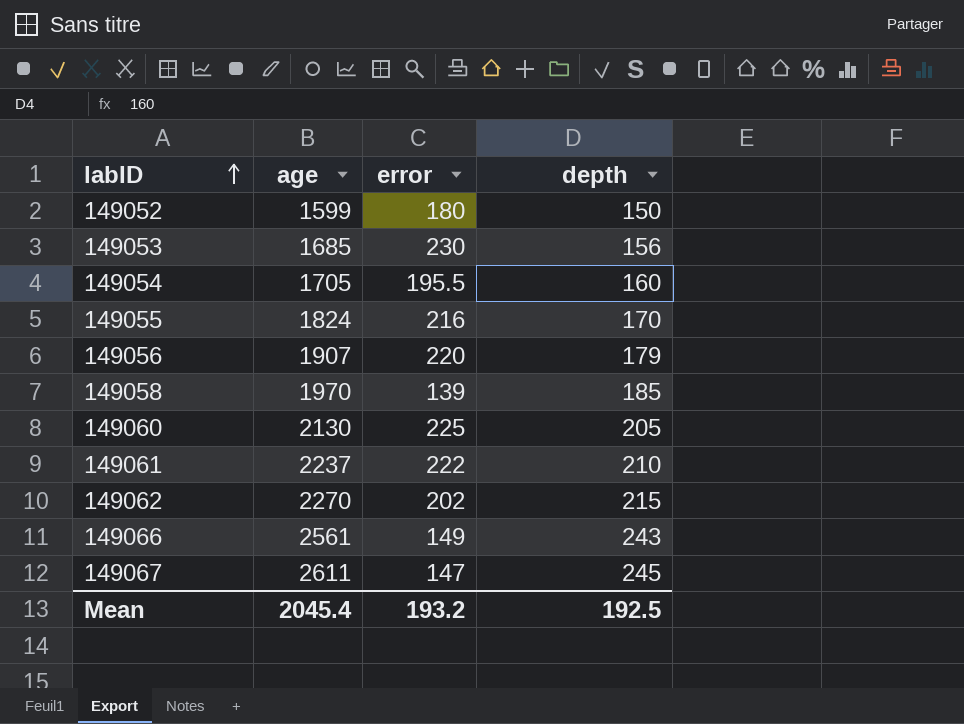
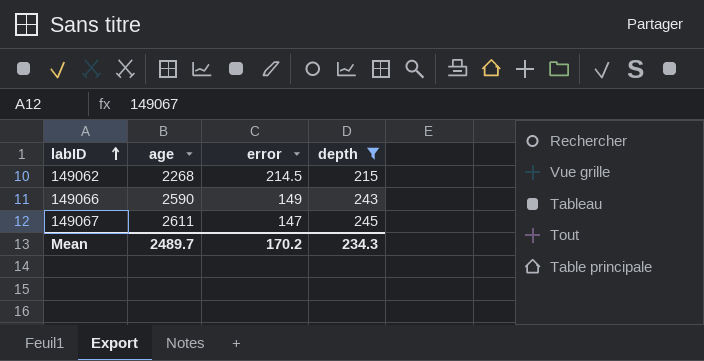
filter: none -> depth >= 215
149062 | age: 2270 -> 2268
149062 | error: 202 -> 214.5
149066 | age: 2561 -> 2590
Mean | age: 2045.4 -> 2489.7
Mean | error: 193.2 -> 170.2
Mean | depth: 192.5 -> 234.3

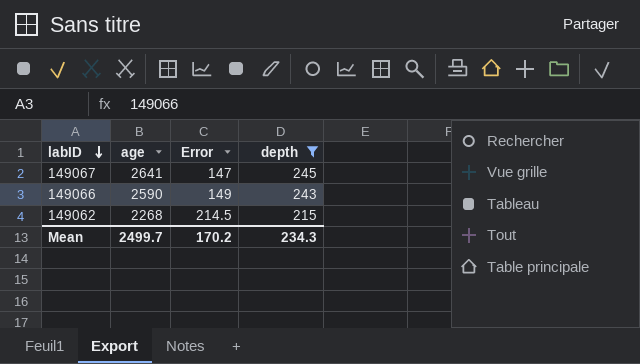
row order: labID ascending -> labID descending
column name: error -> Error
149067 | age: 2611 -> 2641
Mean | age: 2489.7 -> 2499.7

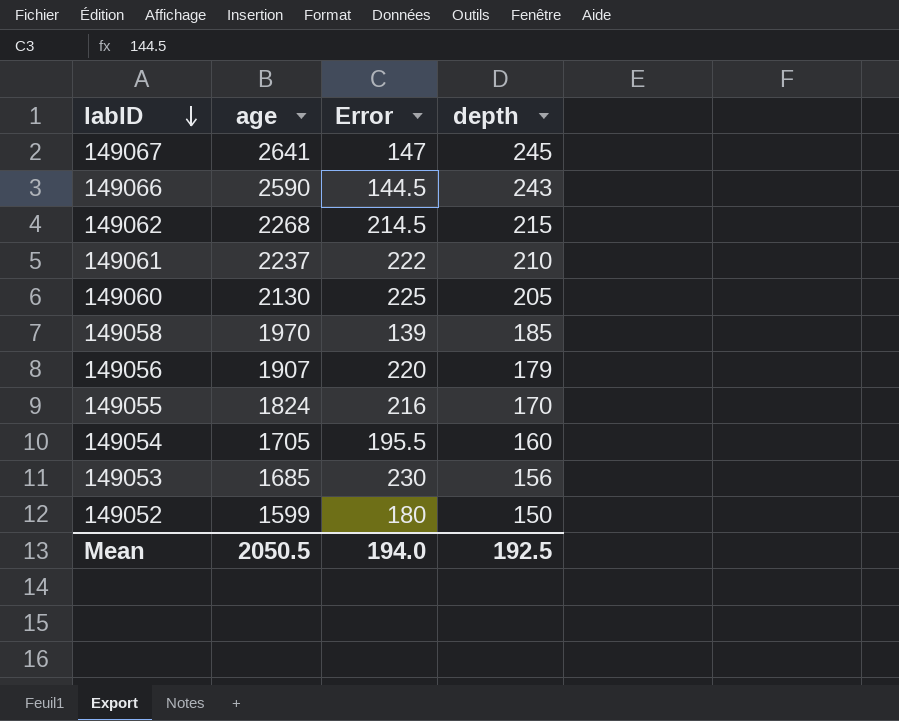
filter: depth >= 215 -> none
149066 | Error: 149 -> 144.5
Mean | age: 2499.7 -> 2050.5
Mean | Error: 170.2 -> 194.0
Mean | depth: 234.3 -> 192.5

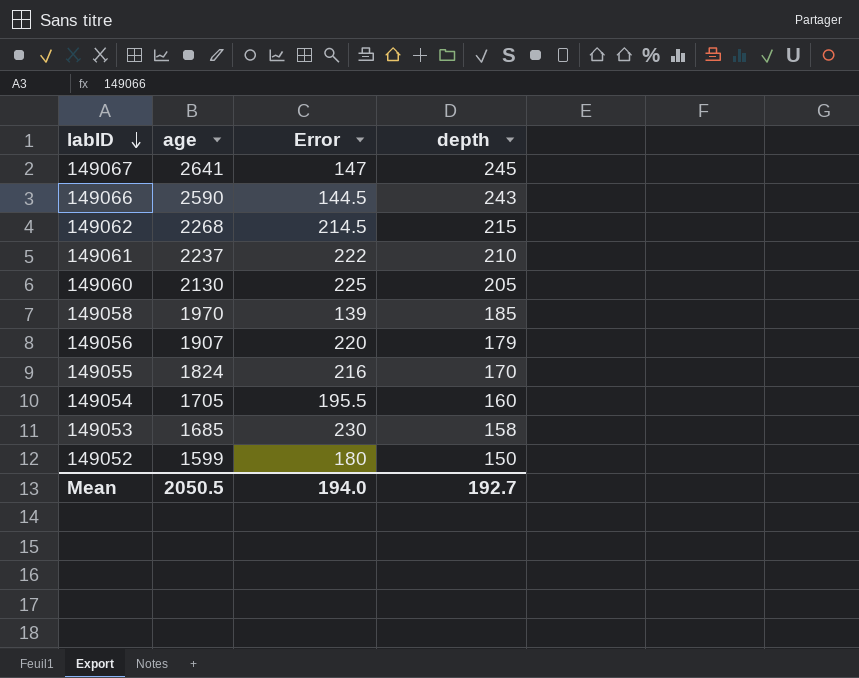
149053 | depth: 156 -> 158
Mean | depth: 192.5 -> 192.7

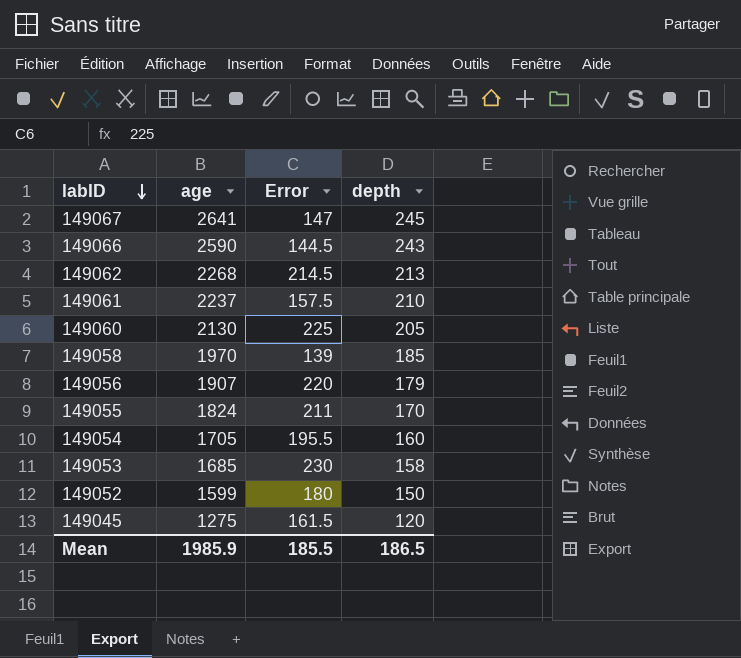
149062 | depth: 215 -> 213
149061 | Error: 222 -> 157.5
149055 | Error: 216 -> 211
row 149045: none -> 1275 | 161.5 | 120
Mean | age: 2050.5 -> 1985.9
Mean | Error: 194.0 -> 185.5
Mean | depth: 192.7 -> 186.5

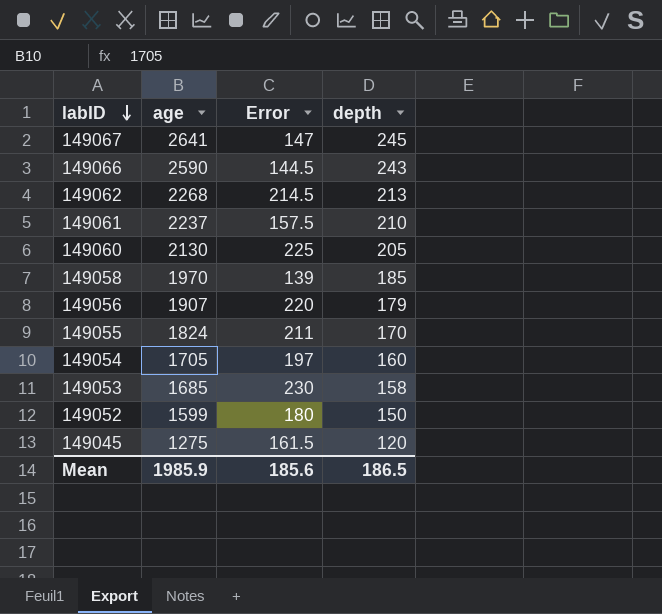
149054 | Error: 195.5 -> 197
Mean | Error: 185.5 -> 185.6

